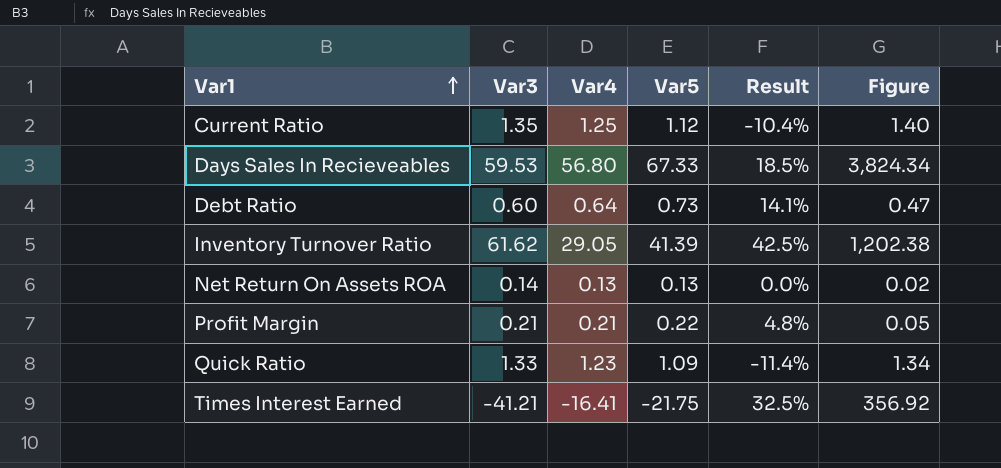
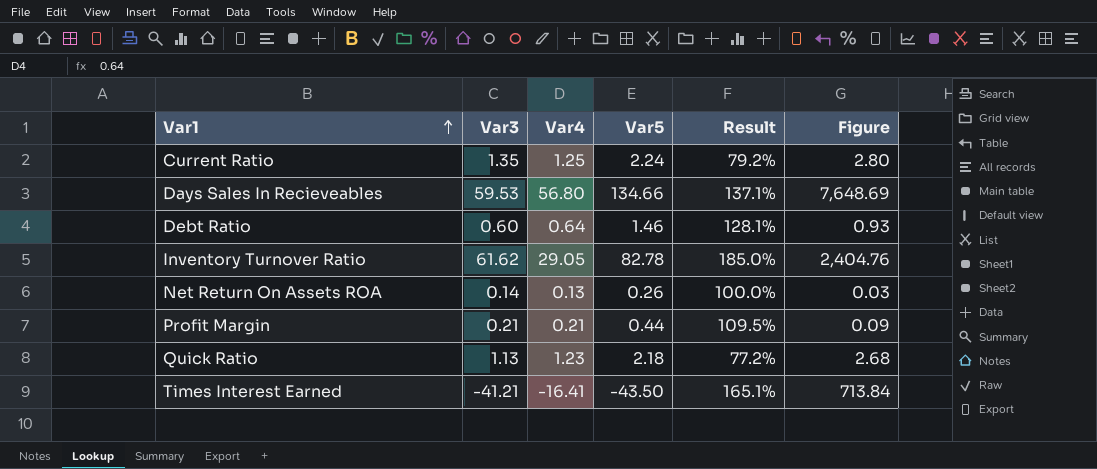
Current Ratio | Var5: 1.12 -> 2.24
Current Ratio | Result: -10.4% -> 79.2%
Current Ratio | Figure: 1.40 -> 2.80
Days Sales In Recieveables | Var5: 67.33 -> 134.66
Days Sales In Recieveables | Result: 18.5% -> 137.1%
Days Sales In Recieveables | Figure: 3,824.34 -> 7,648.69
Debt Ratio | Var5: 0.73 -> 1.46
Debt Ratio | Result: 14.1% -> 128.1%
Debt Ratio | Figure: 0.47 -> 0.93
Inventory Turnover Ratio | Var5: 41.39 -> 82.78
Inventory Turnover Ratio | Result: 42.5% -> 185.0%
Inventory Turnover Ratio | Figure: 1,202.38 -> 2,404.76
Net Return On Assets ROA | Var5: 0.13 -> 0.26
Net Return On Assets ROA | Result: 0.0% -> 100.0%
Net Return On Assets ROA | Figure: 0.02 -> 0.03
Profit Margin | Var5: 0.22 -> 0.44
Profit Margin | Result: 4.8% -> 109.5%
Profit Margin | Figure: 0.05 -> 0.09
Quick Ratio | Var3: 1.33 -> 1.13
Quick Ratio | Var5: 1.09 -> 2.18
Quick Ratio | Result: -11.4% -> 77.2%
Quick Ratio | Figure: 1.34 -> 2.68
Times Interest Earned | Var5: -21.75 -> -43.50
Times Interest Earned | Result: 32.5% -> 165.1%
Times Interest Earned | Figure: 356.92 -> 713.84

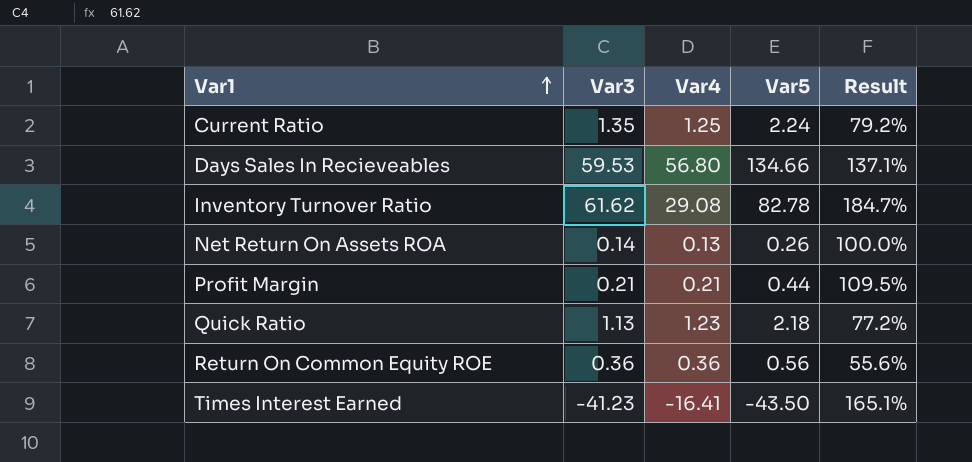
column Figure | formula: [Var4] * [Var5] -> none
row Debt Ratio: 0.60 | 0.64 | 1.46 | 128.1% | 0.93 -> none
Inventory Turnover Ratio | Var4: 29.05 -> 29.08
Inventory Turnover Ratio | Result: 185.0% -> 184.7%
row Return On Common Equity ROE: none -> 0.36 | 0.36 | 0.56 | 55.6%
Times Interest Earned | Var3: -41.21 -> -41.23

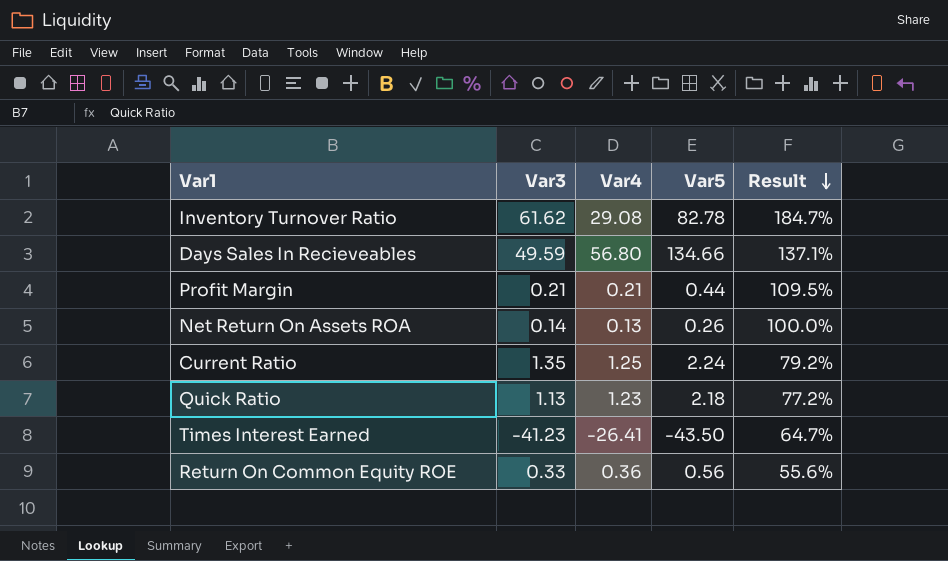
row order: Var1 ascending -> Result descending
Days Sales In Recieveables | Var3: 59.53 -> 49.59
Times Interest Earned | Var4: -16.41 -> -26.41
Times Interest Earned | Result: 165.1% -> 64.7%
Return On Common Equity ROE | Var3: 0.36 -> 0.33

